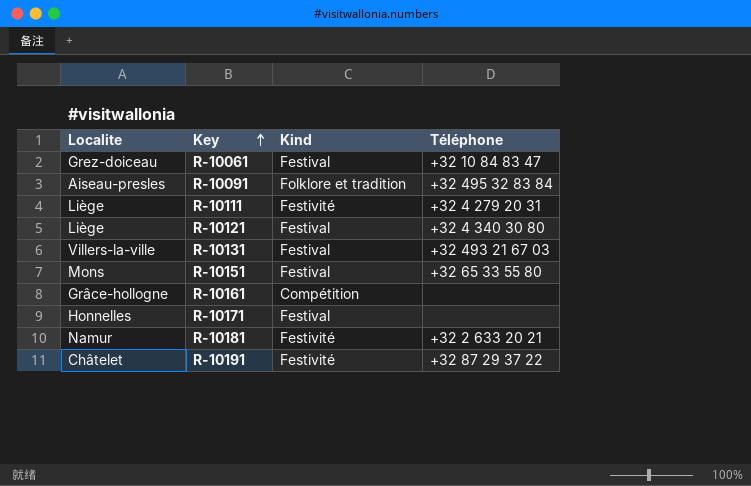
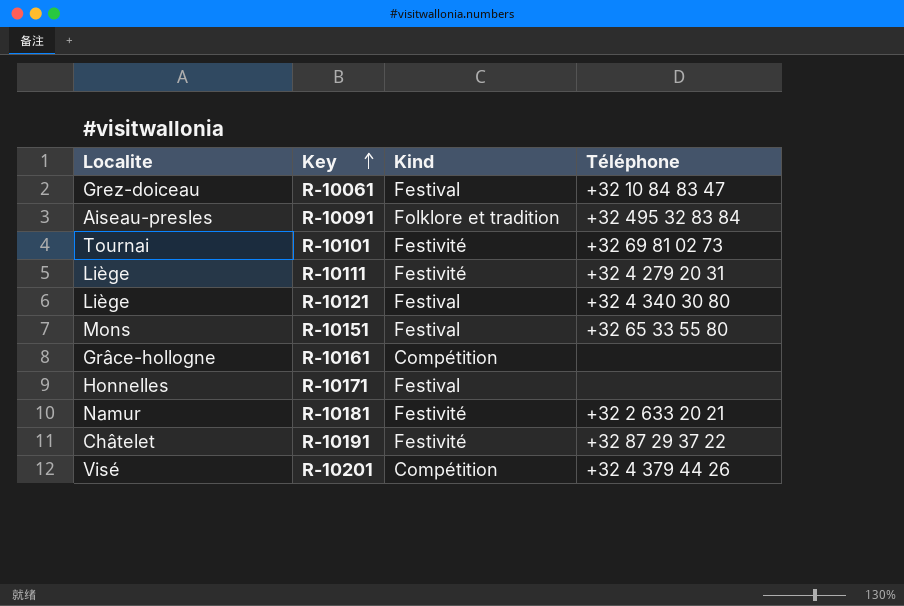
row R-10131: Villers-la-ville | Festival | +32 493 21 67 03 -> none
row R-10101: none -> Tournai | Festivité | +32 69 81 02 73
row R-10201: none -> Visé | Compétition | +32 4 379 44 26

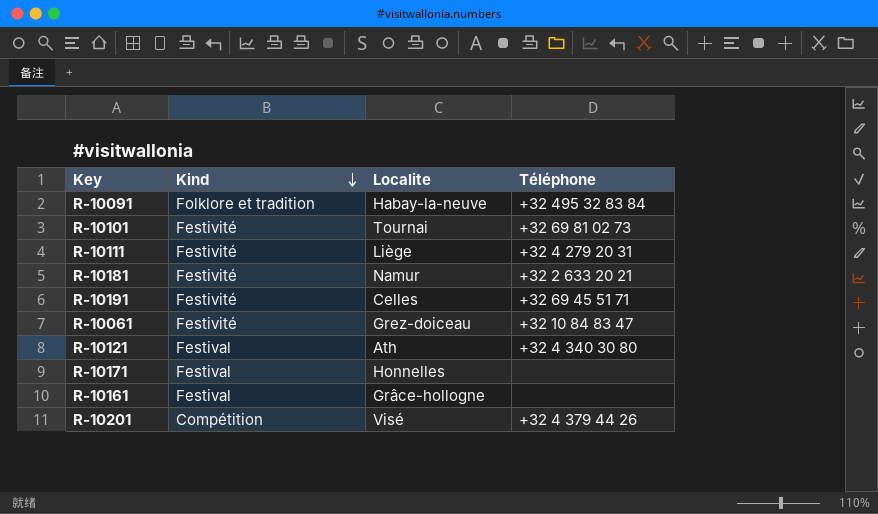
row order: Key ascending -> Kind descending
column Localite | position: 1 -> 3
row R-10151: Mons | Festival | +32 65 33 55 80 -> none
R-10091 | Localite: Aiseau-presles -> Habay-la-neuve
R-10191 | Localite: Châtelet -> Celles
R-10191 | Téléphone: +32 87 29 37 22 -> +32 69 45 51 71
R-10061 | Kind: Festival -> Festivité
R-10121 | Localite: Liège -> Ath
R-10161 | Kind: Compétition -> Festival

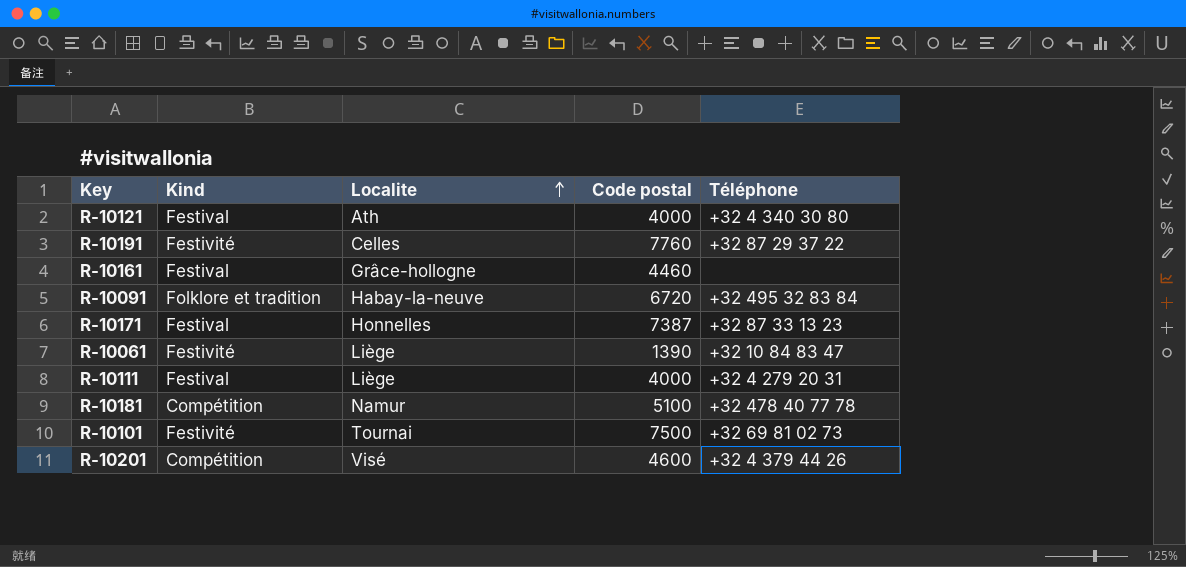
row order: Kind descending -> Localite ascending
column Code postal | position: none -> 4
R-10191 | Téléphone: +32 69 45 51 71 -> +32 87 29 37 22
R-10171 | Téléphone: none -> +32 87 33 13 23
R-10061 | Localite: Grez-doiceau -> Liège
R-10111 | Kind: Festivité -> Festival
R-10181 | Kind: Festivité -> Compétition
R-10181 | Téléphone: +32 2 633 20 21 -> +32 478 40 77 78

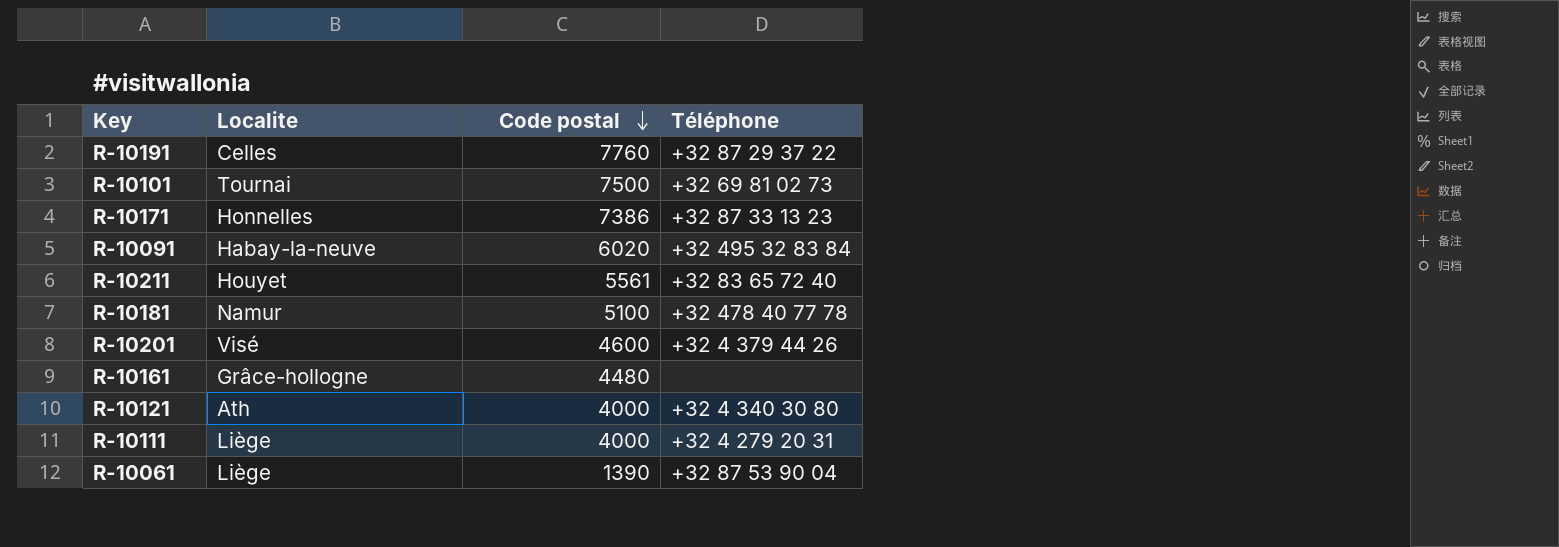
row order: Localite ascending -> Code postal descending
column Kind | position: 2 -> none
R-10171 | Code postal: 7387 -> 7386
R-10091 | Code postal: 6720 -> 6020
row R-10211: none -> Houyet | 5561 | +32 83 65 72 40
R-10161 | Code postal: 4460 -> 4480
R-10061 | Téléphone: +32 10 84 83 47 -> +32 87 53 90 04

